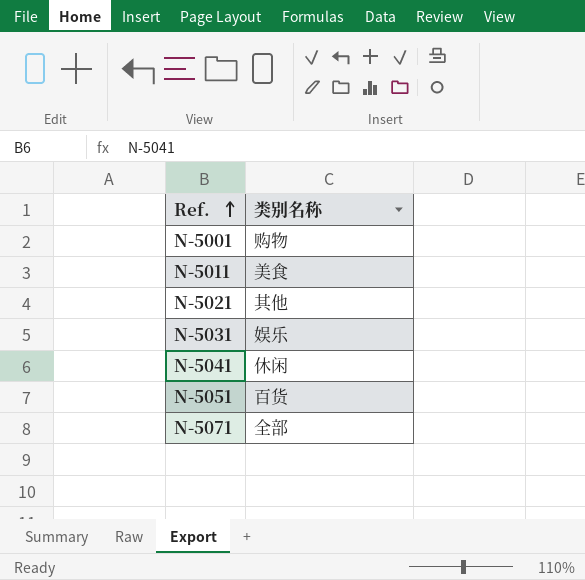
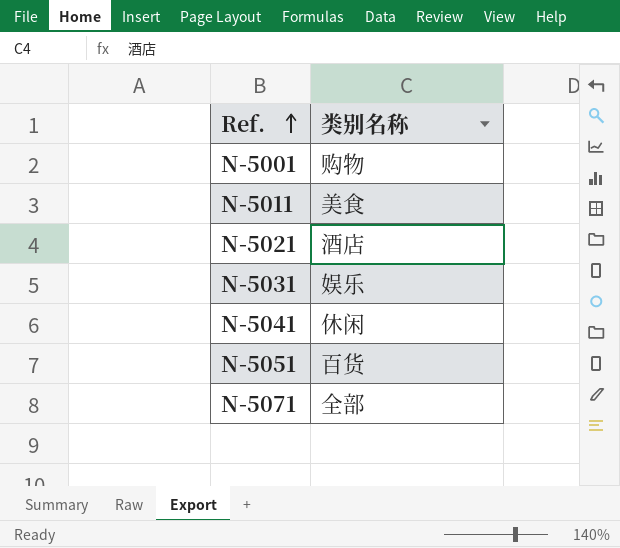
N-5021 | 类别名称: 其他 -> 酒店

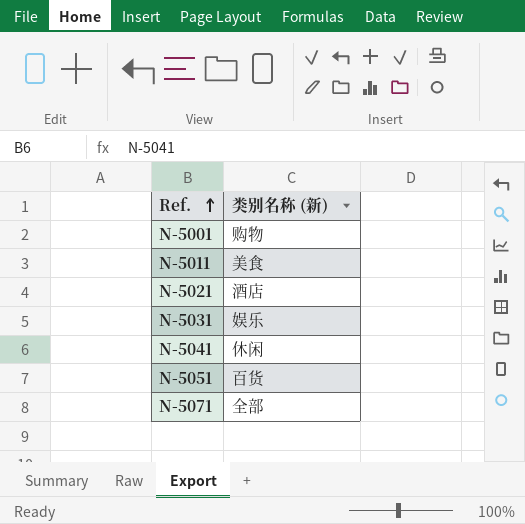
column name: 类别名称 -> 类别名称 (新)

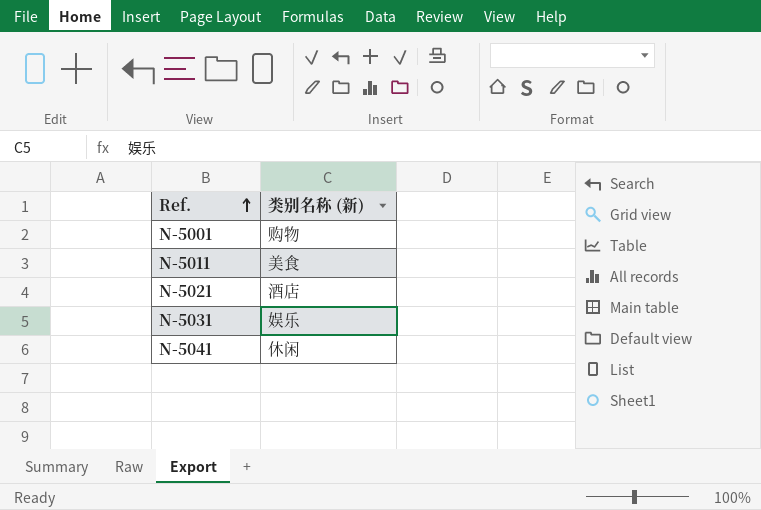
row N-5051: 百货 -> none
row N-5071: 全部 -> none

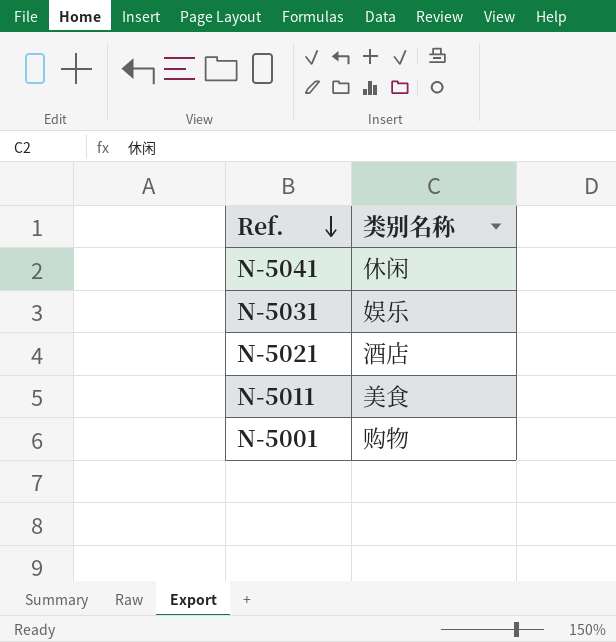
row order: Ref. ascending -> Ref. descending
column name: 类别名称 (新) -> 类别名称

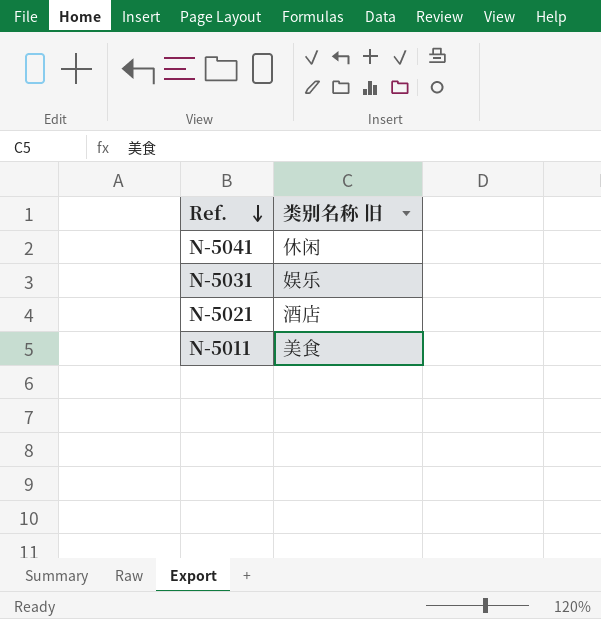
column name: 类别名称 -> 类别名称 旧
row N-5001: 购物 -> none

